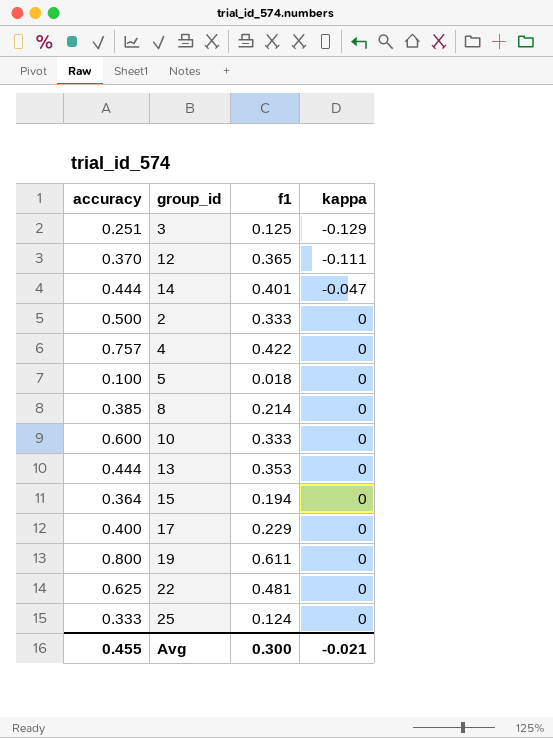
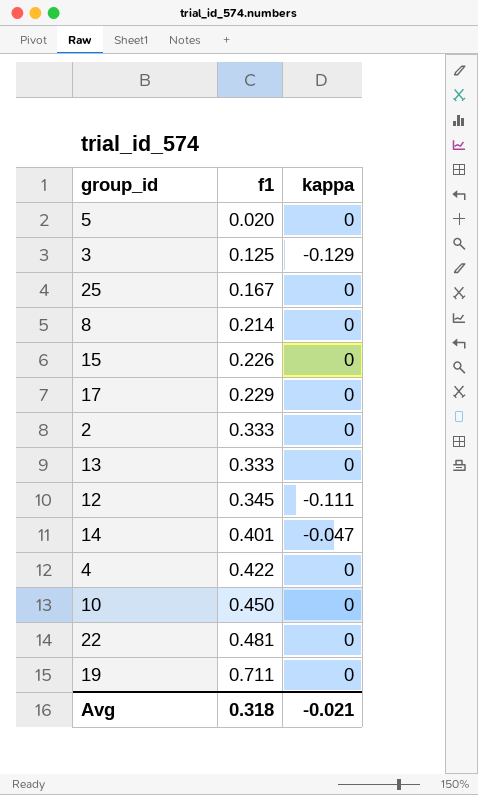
row order: kappa ascending -> f1 ascending
column accuracy | position: 1 -> none
5 | f1: 0.018 -> 0.020
25 | f1: 0.124 -> 0.167
15 | f1: 0.194 -> 0.226
13 | f1: 0.353 -> 0.333
12 | f1: 0.365 -> 0.345
10 | f1: 0.333 -> 0.450
19 | f1: 0.611 -> 0.711
Avg | f1: 0.300 -> 0.318

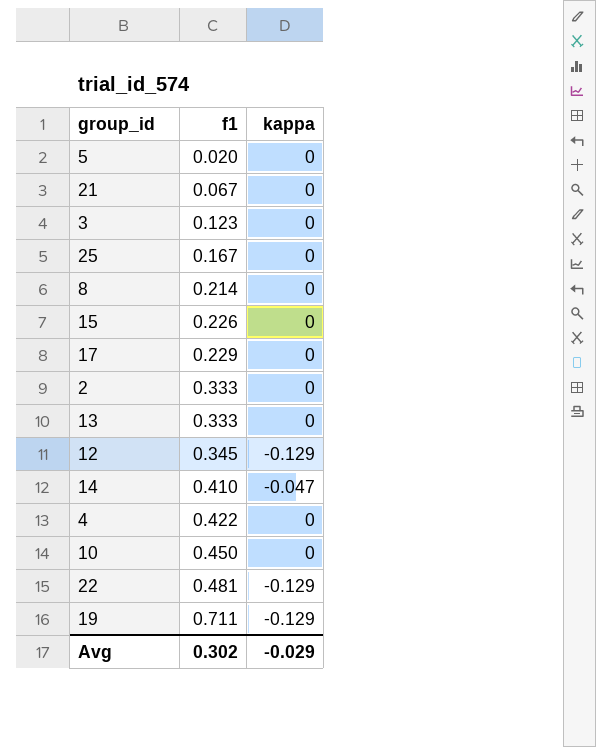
row 21: none -> 0.067 | 0
3 | f1: 0.125 -> 0.123
3 | kappa: -0.129 -> 0
12 | kappa: -0.111 -> -0.129
14 | f1: 0.401 -> 0.410
22 | kappa: 0 -> -0.129
19 | kappa: 0 -> -0.129
Avg | f1: 0.318 -> 0.302
Avg | kappa: -0.021 -> -0.029

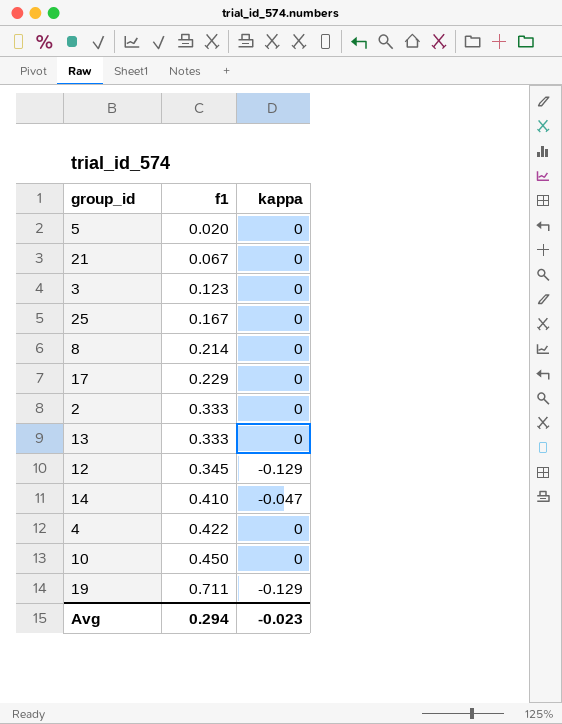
row 15: 0.226 | 0 -> none
row 22: 0.481 | -0.129 -> none
Avg | f1: 0.302 -> 0.294
Avg | kappa: -0.029 -> -0.023

